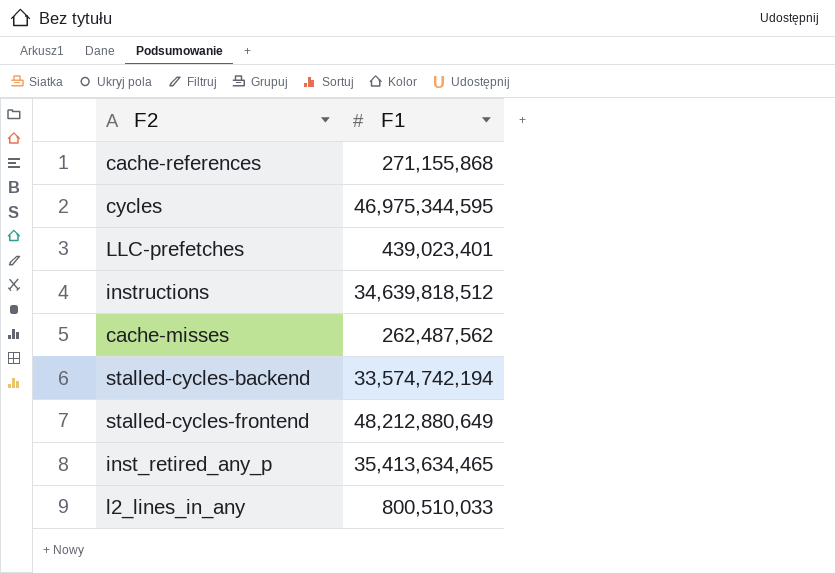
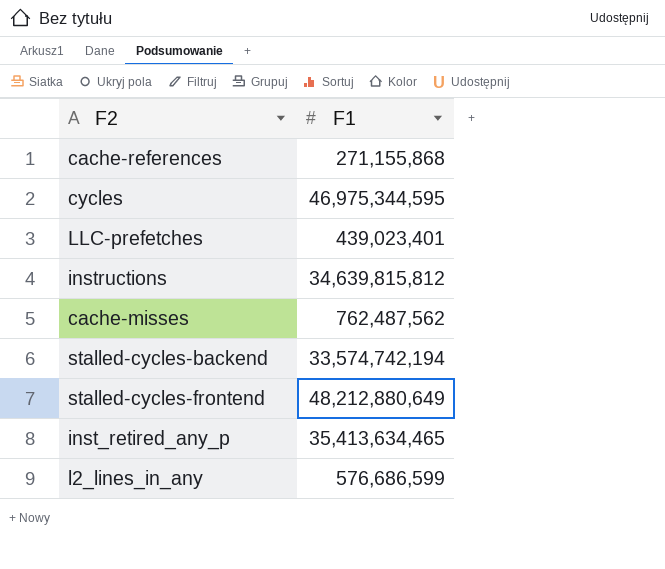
instructions | F1: 34,639,818,512 -> 34,639,815,812
cache-misses | F1: 262,487,562 -> 762,487,562
l2_lines_in_any | F1: 800,510,033 -> 576,686,599

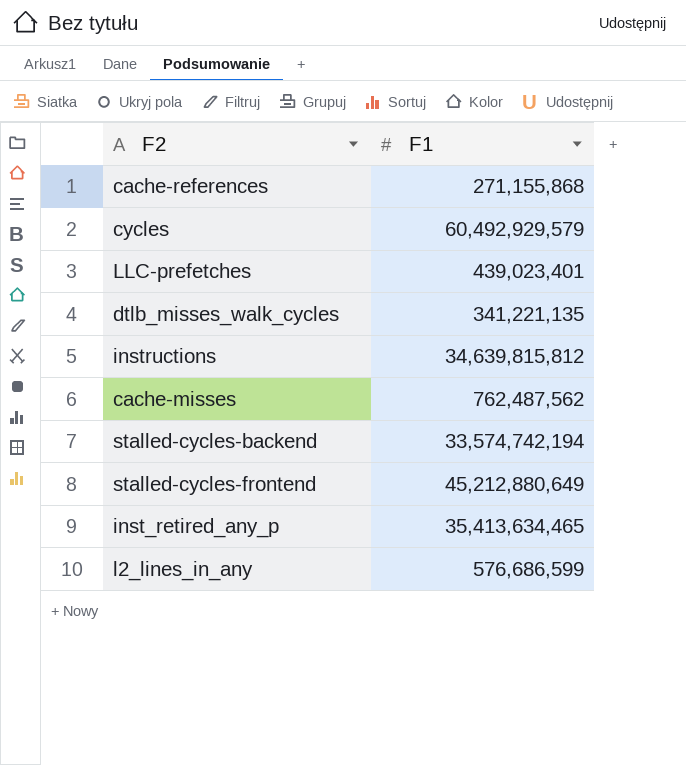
cycles | F1: 46,975,344,595 -> 60,492,929,579
row dtlb_misses_walk_cycles: none -> 341,221,135
stalled-cycles-frontend | F1: 48,212,880,649 -> 45,212,880,649

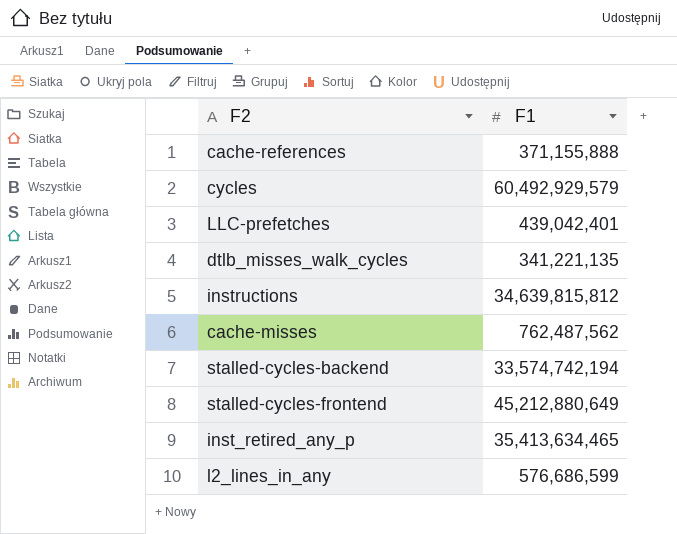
cache-references | F1: 271,155,868 -> 371,155,888
LLC-prefetches | F1: 439,023,401 -> 439,042,401

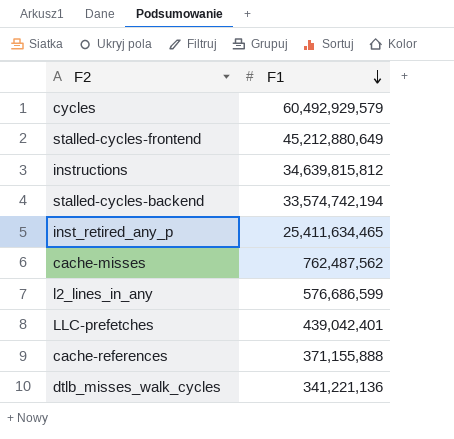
row order: none -> F1 descending
inst_retired_any_p | F1: 35,413,634,465 -> 25,411,634,465
dtlb_misses_walk_cycles | F1: 341,221,135 -> 341,221,136

